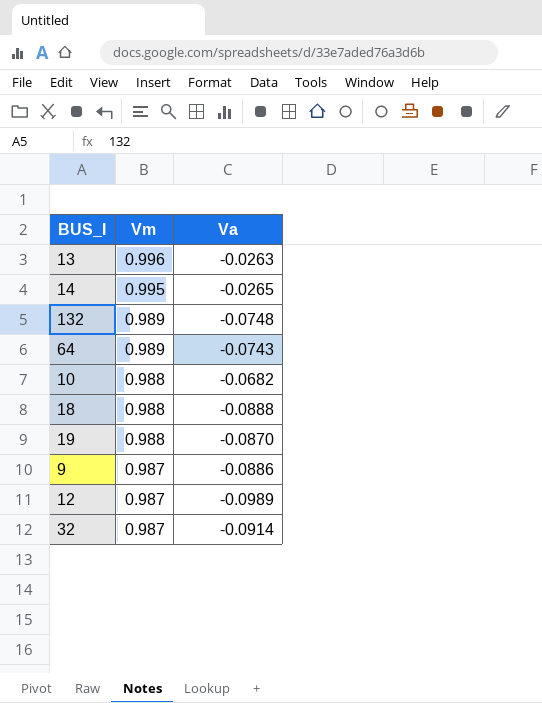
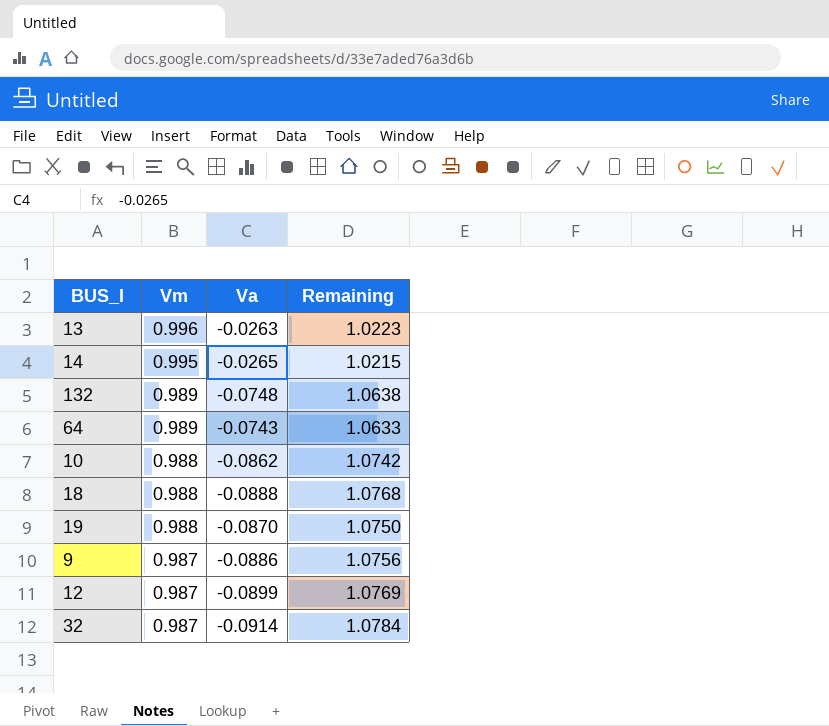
column Remaining | formula: none -> [Vm] - [Va]
10 | Va: -0.0682 -> -0.0862
12 | Va: -0.0989 -> -0.0899

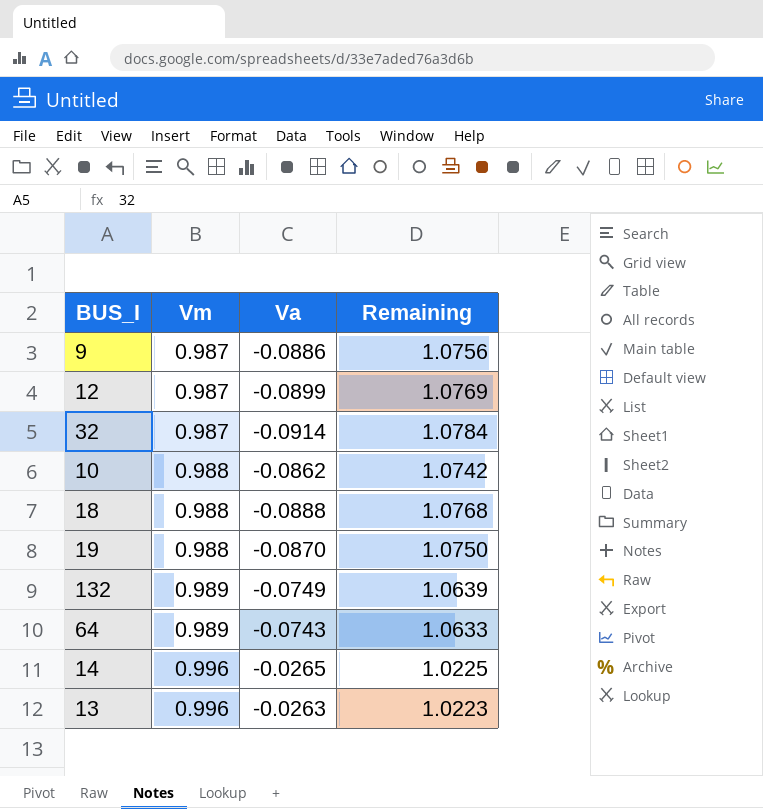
row order: Vm descending -> Vm ascending
132 | Va: -0.0748 -> -0.0749
132 | Remaining: 1.0638 -> 1.0639
14 | Vm: 0.995 -> 0.996
14 | Remaining: 1.0215 -> 1.0225

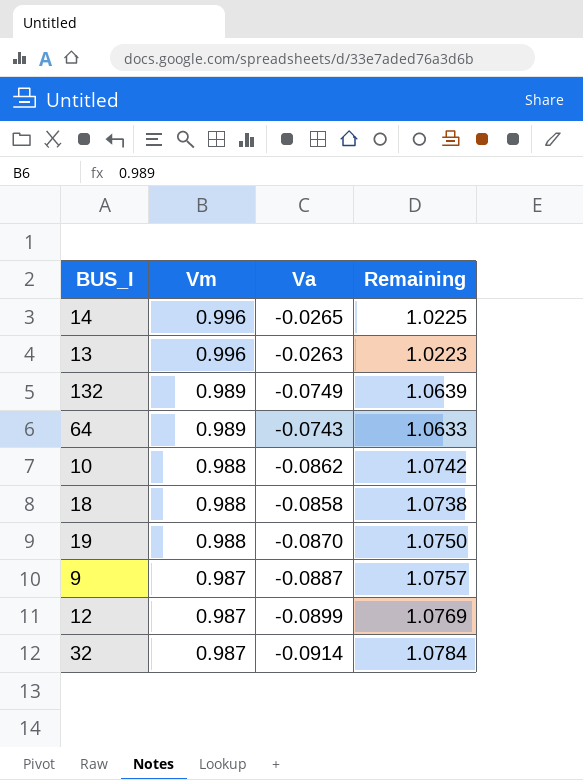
row order: Vm ascending -> Vm descending
18 | Va: -0.0888 -> -0.0858
18 | Remaining: 1.0768 -> 1.0738
9 | Va: -0.0886 -> -0.0887
9 | Remaining: 1.0756 -> 1.0757

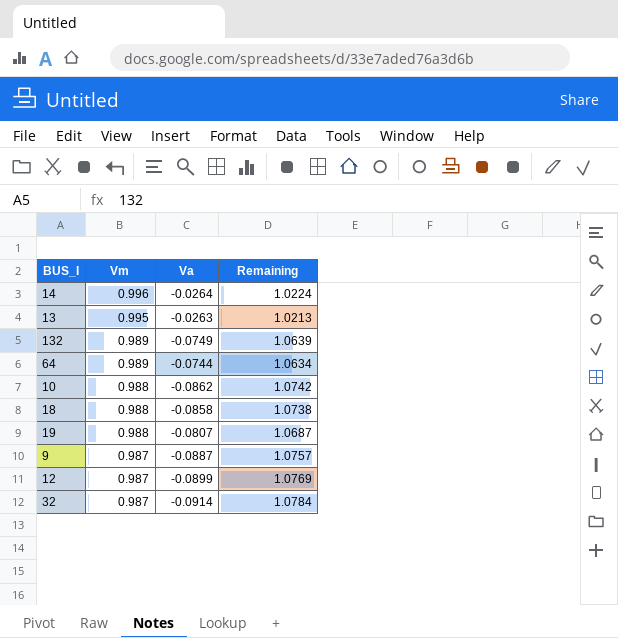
14 | Va: -0.0265 -> -0.0264
14 | Remaining: 1.0225 -> 1.0224
13 | Vm: 0.996 -> 0.995
13 | Remaining: 1.0223 -> 1.0213
64 | Va: -0.0743 -> -0.0744
64 | Remaining: 1.0633 -> 1.0634
19 | Va: -0.0870 -> -0.0807
19 | Remaining: 1.0750 -> 1.0687

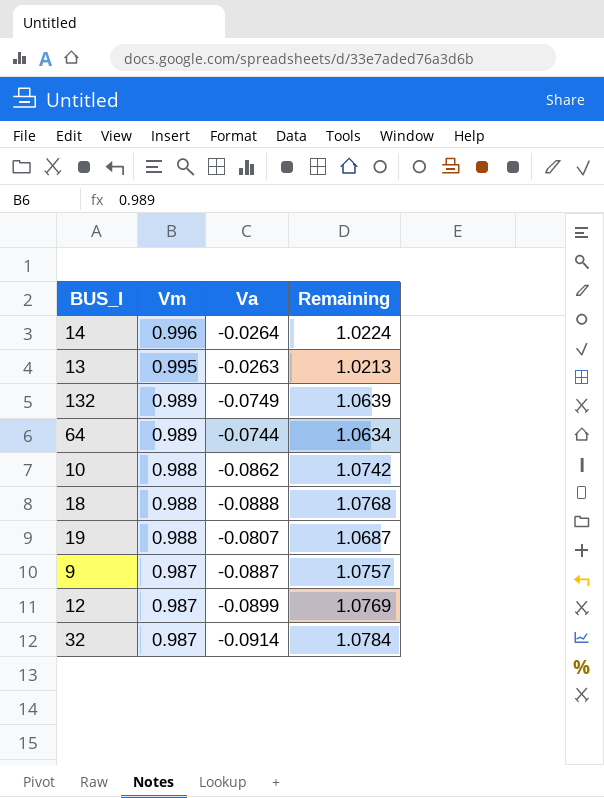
18 | Va: -0.0858 -> -0.0888
18 | Remaining: 1.0738 -> 1.0768

